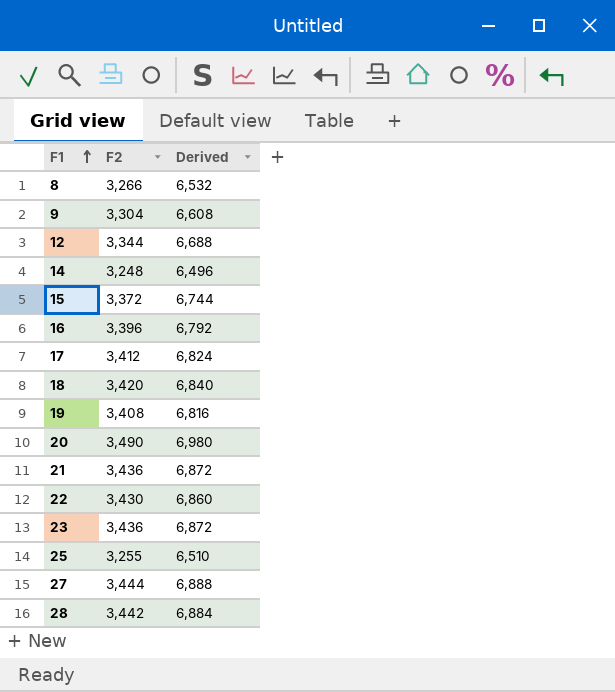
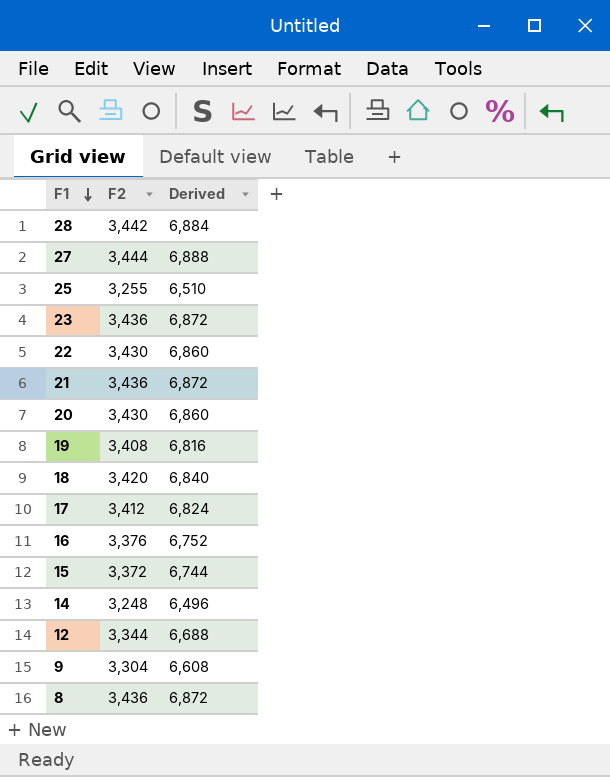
row order: F1 ascending -> F1 descending
20 | F2: 3,490 -> 3,430
20 | Derived: 6,980 -> 6,860
16 | F2: 3,396 -> 3,376
16 | Derived: 6,792 -> 6,752
8 | F2: 3,266 -> 3,436
8 | Derived: 6,532 -> 6,872

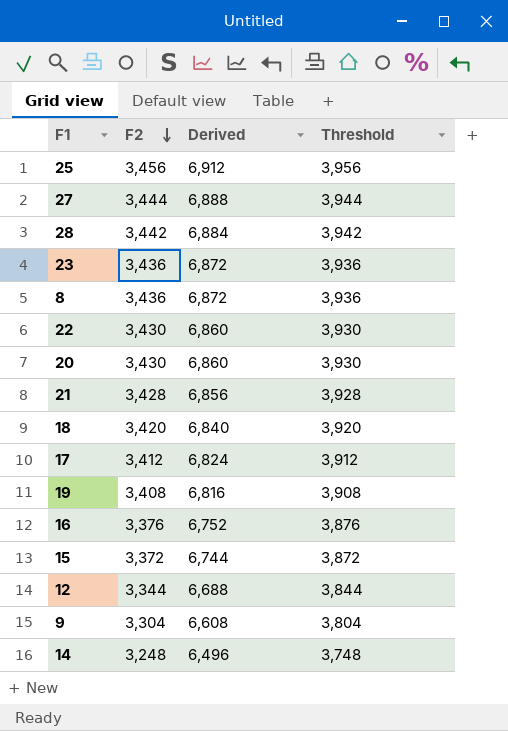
row order: F1 descending -> F2 descending
column Threshold | formula: none -> [F2] + 500
25 | F2: 3,255 -> 3,456
25 | Derived: 6,510 -> 6,912
21 | F2: 3,436 -> 3,428
21 | Derived: 6,872 -> 6,856

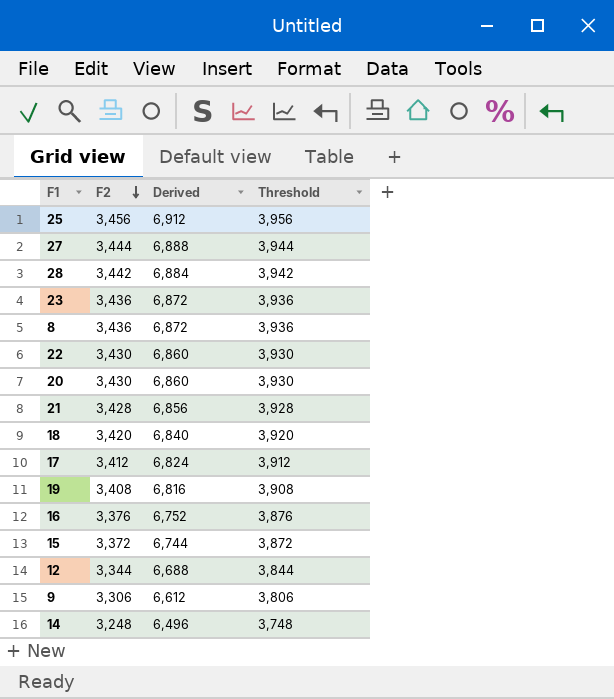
9 | F2: 3,304 -> 3,306
9 | Derived: 6,608 -> 6,612
9 | Threshold: 3,804 -> 3,806

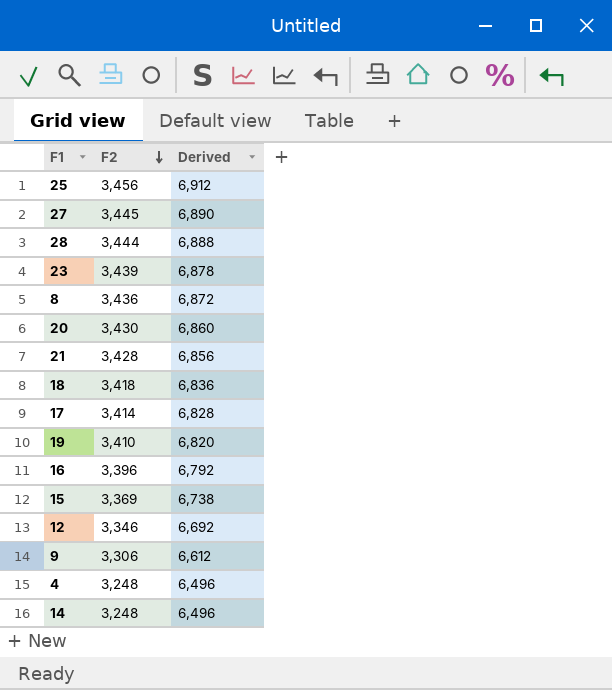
column Threshold | formula: [F2] + 500 -> none
row 22: 3,430 | 6,860 | 3,930 -> none
27 | F2: 3,444 -> 3,445
27 | Derived: 6,888 -> 6,890
28 | F2: 3,442 -> 3,444
28 | Derived: 6,884 -> 6,888
23 | F2: 3,436 -> 3,439
23 | Derived: 6,872 -> 6,878
18 | F2: 3,420 -> 3,418
18 | Derived: 6,840 -> 6,836
17 | F2: 3,412 -> 3,414
17 | Derived: 6,824 -> 6,828
19 | F2: 3,408 -> 3,410
19 | Derived: 6,816 -> 6,820
16 | F2: 3,376 -> 3,396
16 | Derived: 6,752 -> 6,792
15 | F2: 3,372 -> 3,369
15 | Derived: 6,744 -> 6,738
12 | F2: 3,344 -> 3,346
12 | Derived: 6,688 -> 6,692
row 4: none -> 3,248 | 6,496

